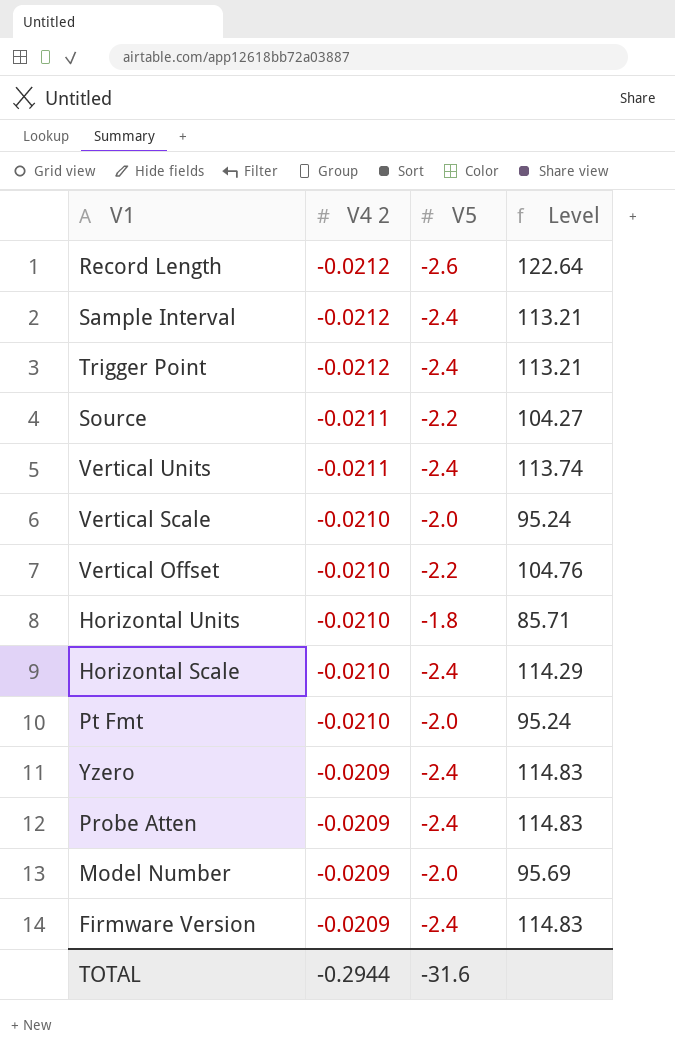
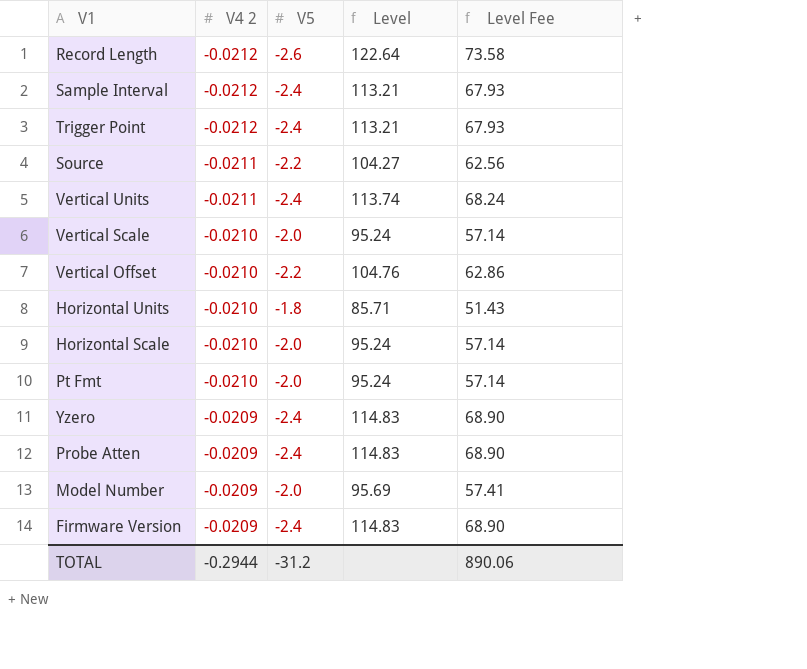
column Level Fee | formula: none -> [Level] * 0.6
Horizontal Scale | V5: -2.4 -> -2.0
Horizontal Scale | Level: 114.29 -> 95.24
TOTAL | V5: -31.6 -> -31.2

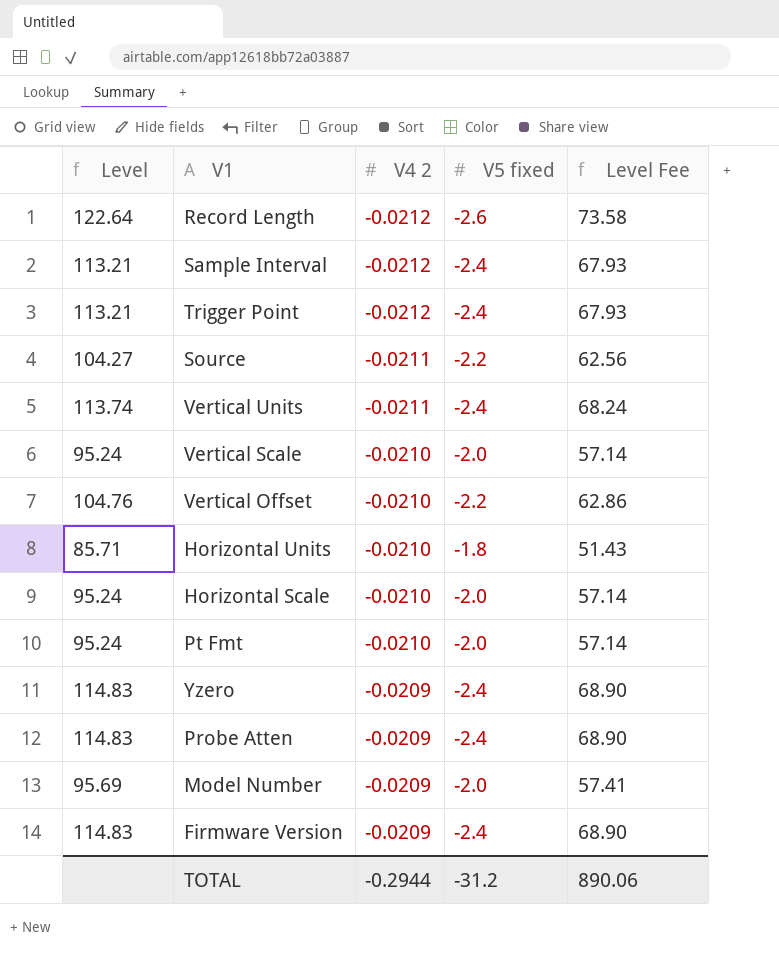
column Level | position: 4 -> 1
column name: V5 -> V5 fixed

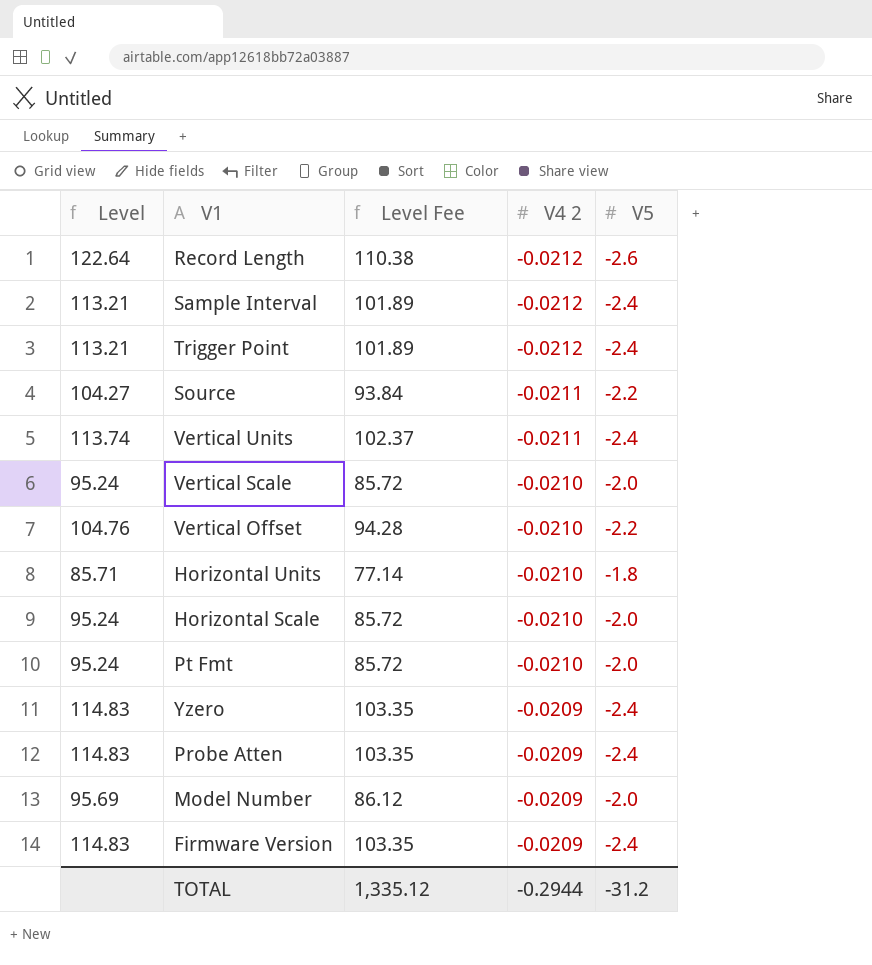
column Level Fee | formula: [Level] * 0.6 -> [Level] * 0.9
column Level Fee | position: 5 -> 3
column name: V5 fixed -> V5
TOTAL | Level Fee: 890.06 -> 1,335.12

